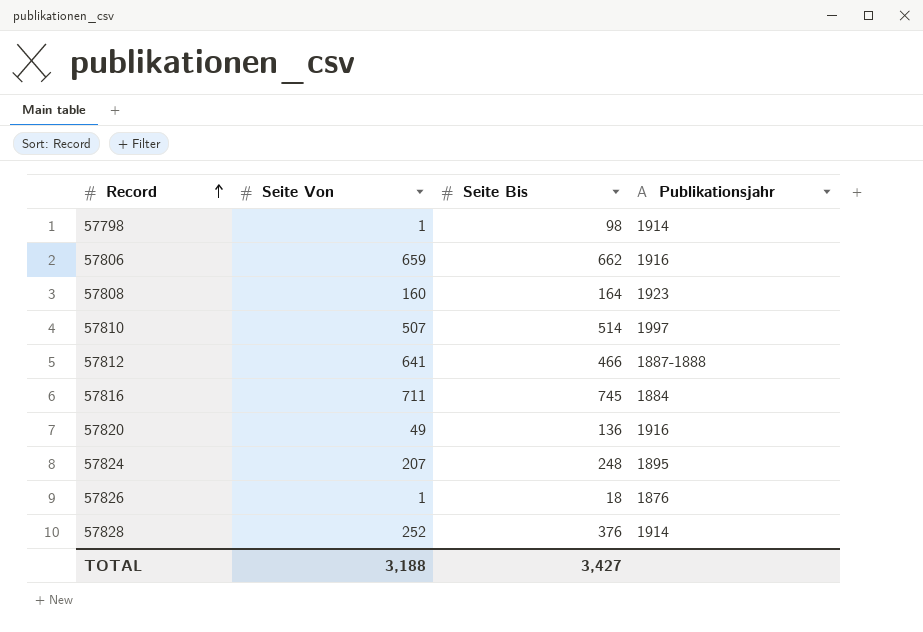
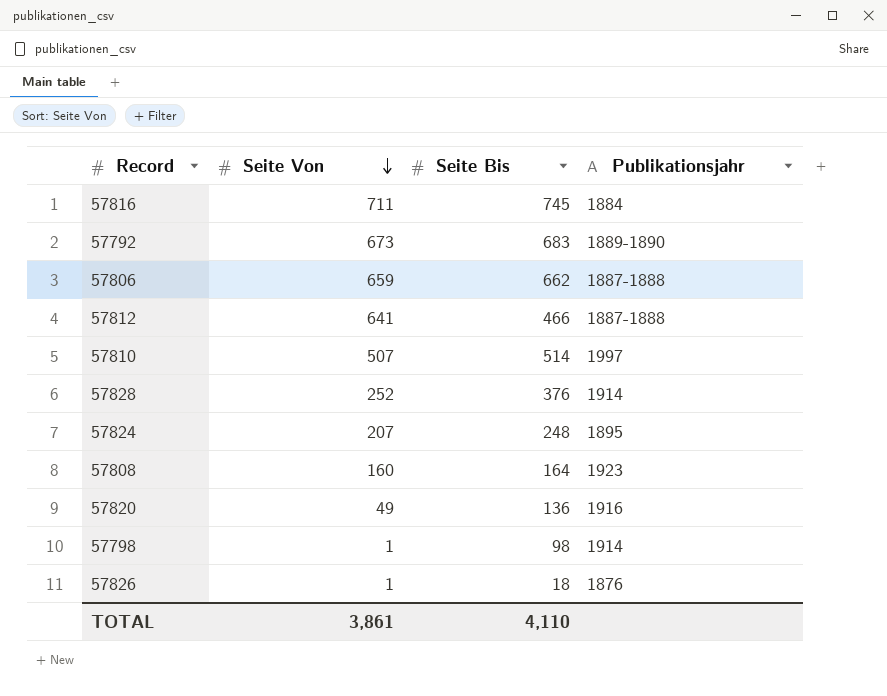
row order: Record ascending -> Seite Von descending
row 57792: none -> 673 | 683 | 1889-1890
57806 | Publikationsjahr: 1916 -> 1887-1888
TOTAL | Seite Von: 3,188 -> 3,861
TOTAL | Seite Bis: 3,427 -> 4,110

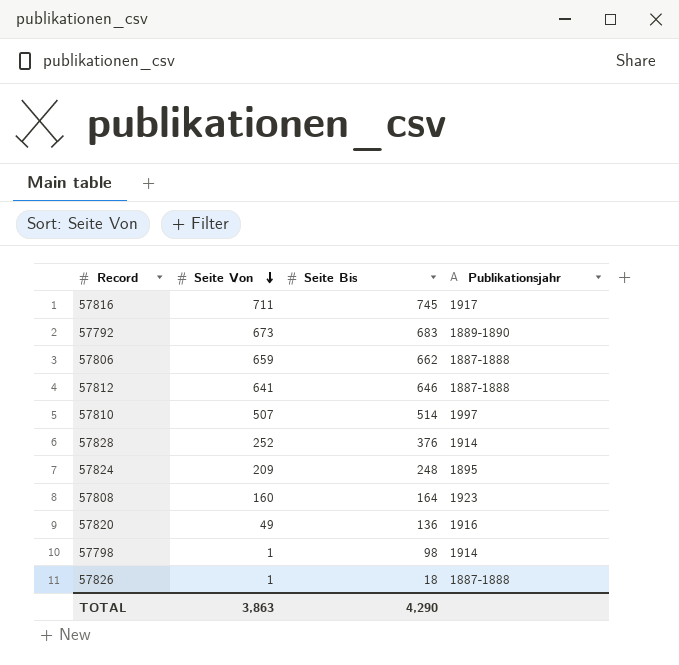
57816 | Publikationsjahr: 1884 -> 1917
57812 | Seite Bis: 466 -> 646
57824 | Seite Von: 207 -> 209
57826 | Publikationsjahr: 1876 -> 1887-1888
TOTAL | Seite Von: 3,861 -> 3,863
TOTAL | Seite Bis: 4,110 -> 4,290

